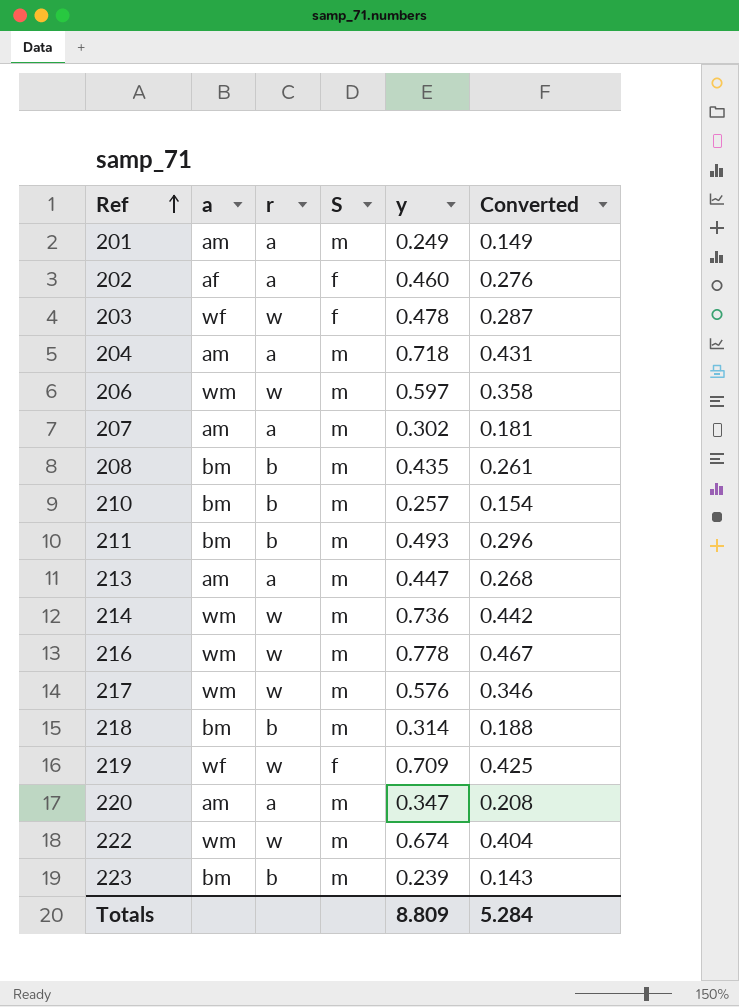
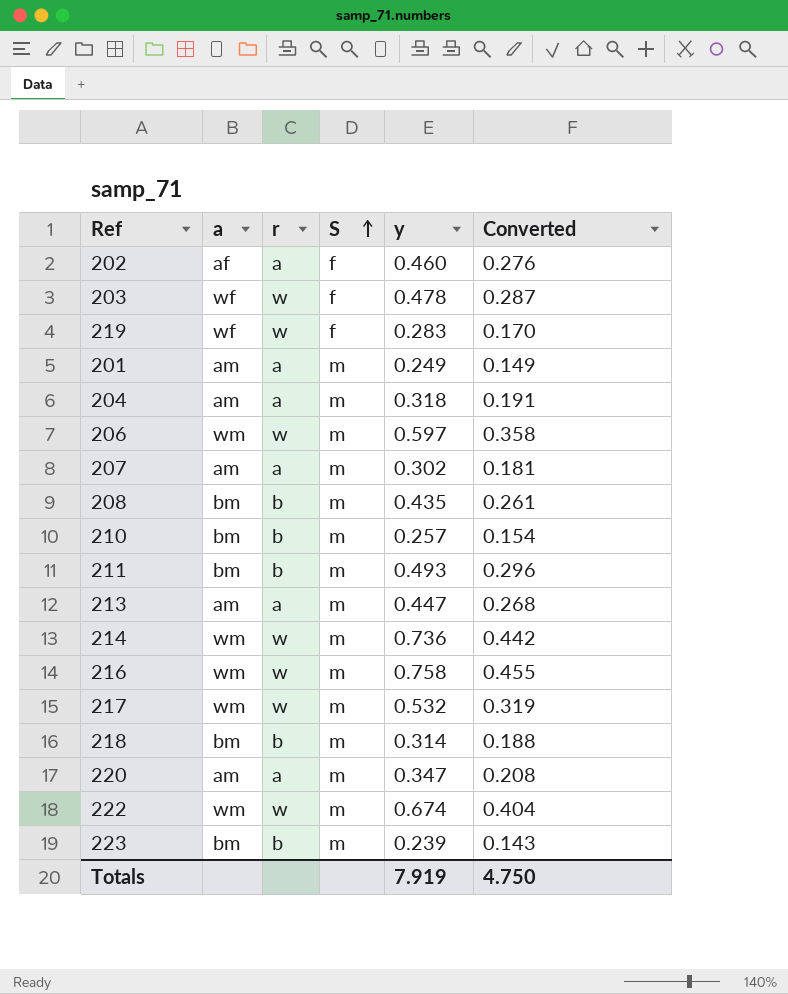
row order: Ref ascending -> S ascending
219 | y: 0.709 -> 0.283
219 | Converted: 0.425 -> 0.170
204 | y: 0.718 -> 0.318
204 | Converted: 0.431 -> 0.191
216 | y: 0.778 -> 0.758
216 | Converted: 0.467 -> 0.455
217 | y: 0.576 -> 0.532
217 | Converted: 0.346 -> 0.319
Totals | y: 8.809 -> 7.919
Totals | Converted: 5.284 -> 4.750

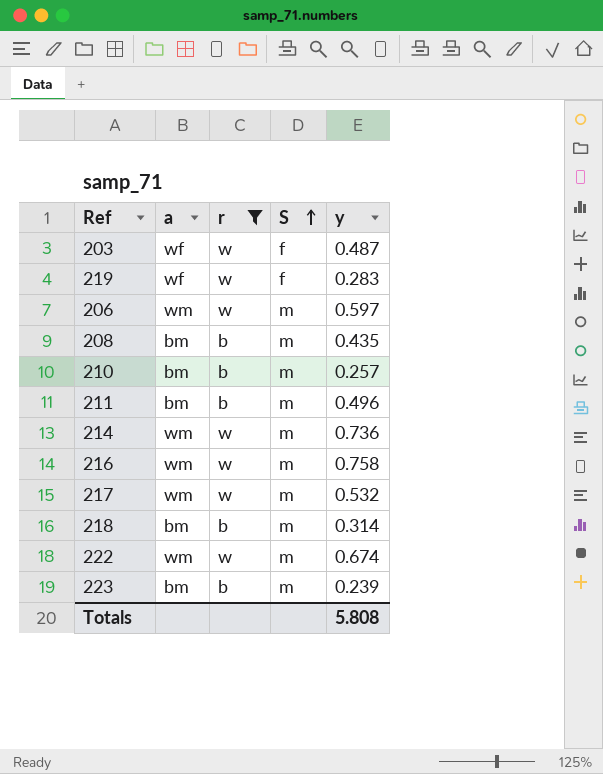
filter: none -> r != a
column Converted | formula: [y] * 0.6 -> none
203 | y: 0.478 -> 0.487
211 | y: 0.493 -> 0.496
Totals | y: 7.919 -> 5.808

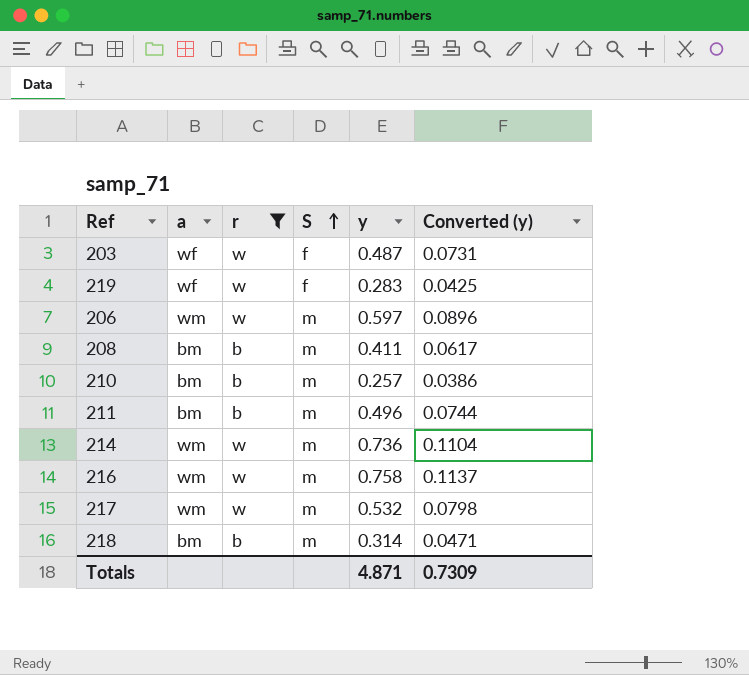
column Converted (y) | formula: none -> [y] * 0.15
row 222: wm | w | m | 0.674 -> none
row 223: bm | b | m | 0.239 -> none
208 | y: 0.435 -> 0.411
Totals | y: 5.808 -> 4.871

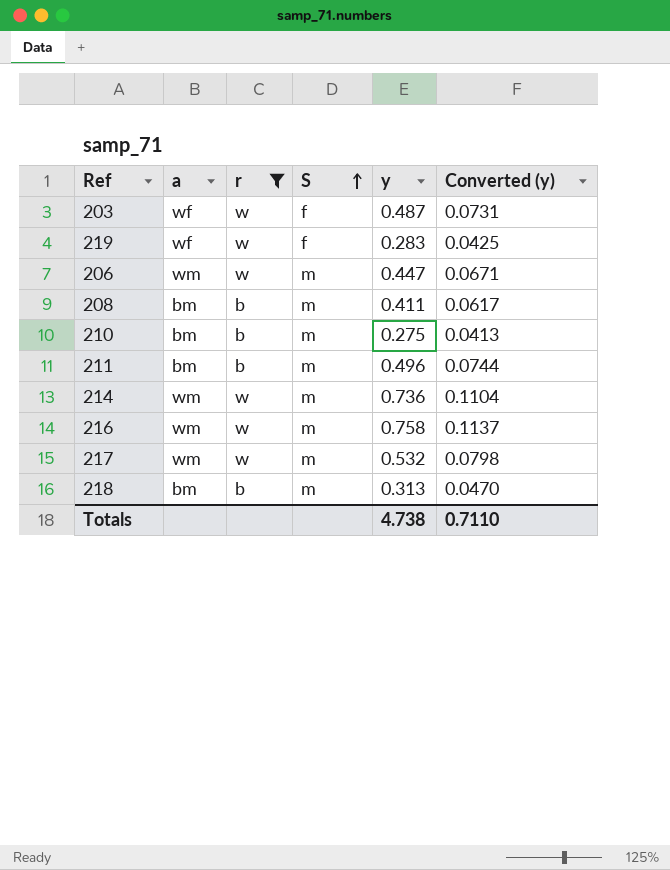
206 | y: 0.597 -> 0.447
206 | Converted (y): 0.0896 -> 0.0671
210 | y: 0.257 -> 0.275
210 | Converted (y): 0.0386 -> 0.0413
218 | y: 0.314 -> 0.313
218 | Converted (y): 0.0471 -> 0.0470
Totals | y: 4.871 -> 4.738
Totals | Converted (y): 0.7309 -> 0.7110

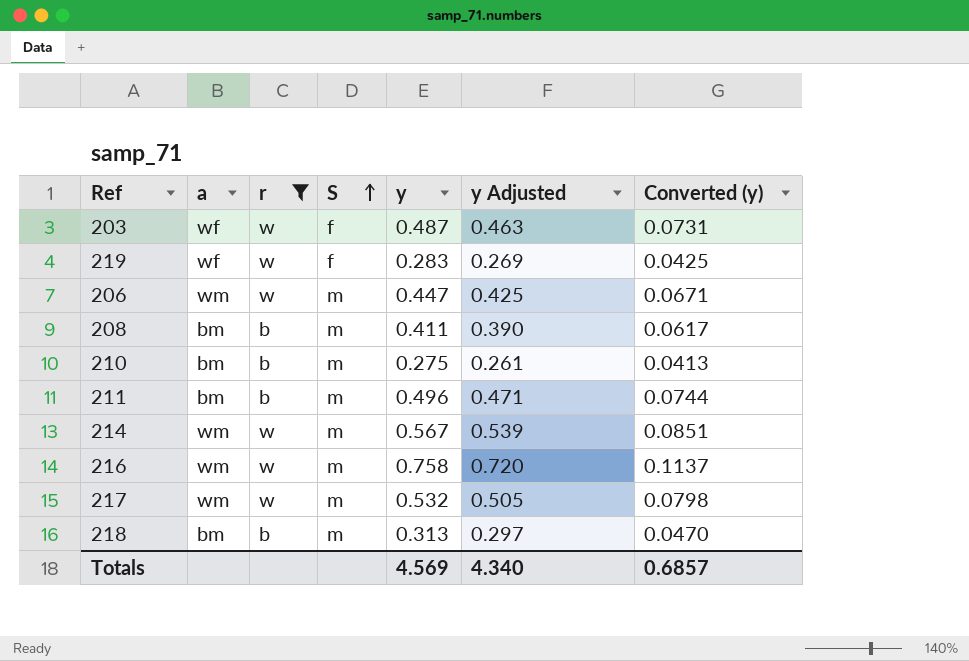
column y Adjusted | formula: none -> [y] * 0.95
214 | y: 0.736 -> 0.567
214 | Converted (y): 0.1104 -> 0.0851
Totals | y: 4.738 -> 4.569
Totals | Converted (y): 0.7110 -> 0.6857

